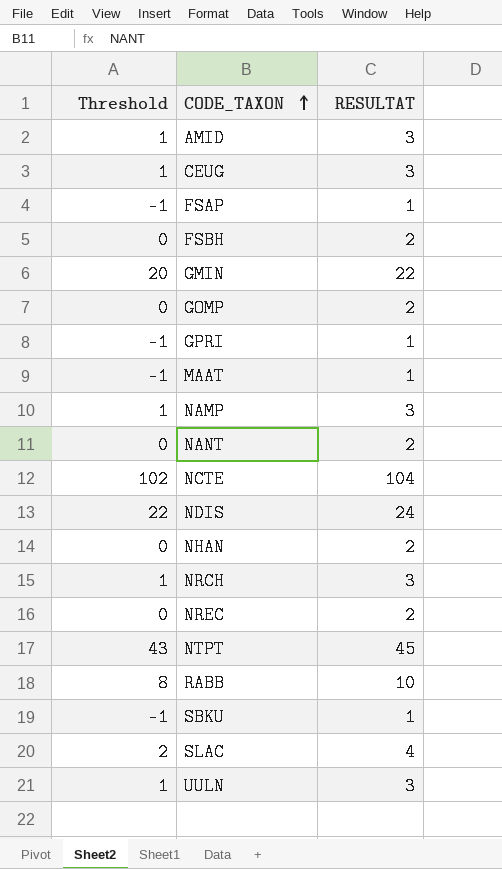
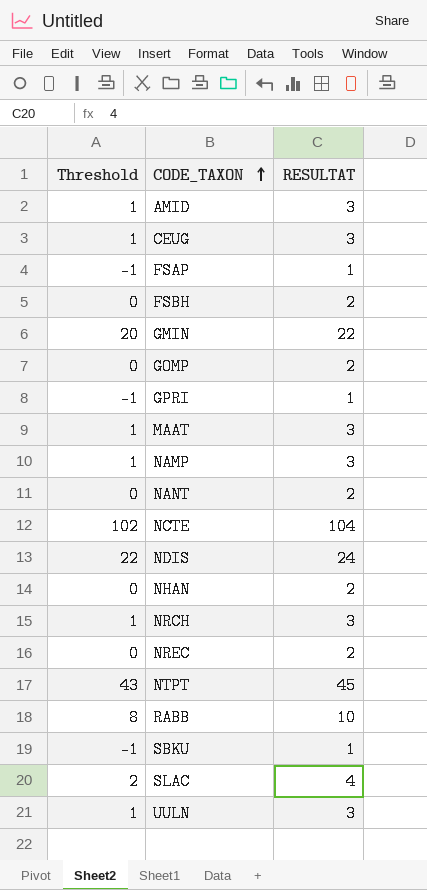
MAAT | Threshold: -1 -> 1
MAAT | RESULTAT: 1 -> 3

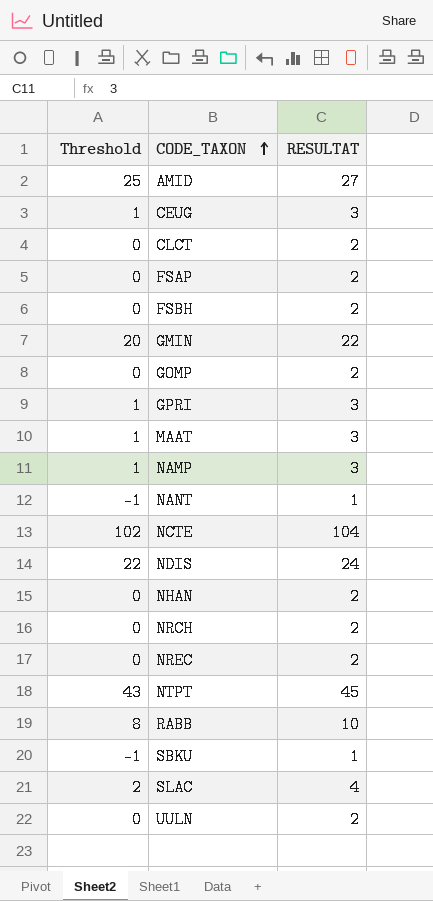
AMID | Threshold: 1 -> 25
AMID | RESULTAT: 3 -> 27
row CLCT: none -> 0 | 2
FSAP | Threshold: -1 -> 0
FSAP | RESULTAT: 1 -> 2
GPRI | Threshold: -1 -> 1
GPRI | RESULTAT: 1 -> 3
NANT | Threshold: 0 -> -1
NANT | RESULTAT: 2 -> 1
NRCH | Threshold: 1 -> 0
NRCH | RESULTAT: 3 -> 2
UULN | Threshold: 1 -> 0
UULN | RESULTAT: 3 -> 2

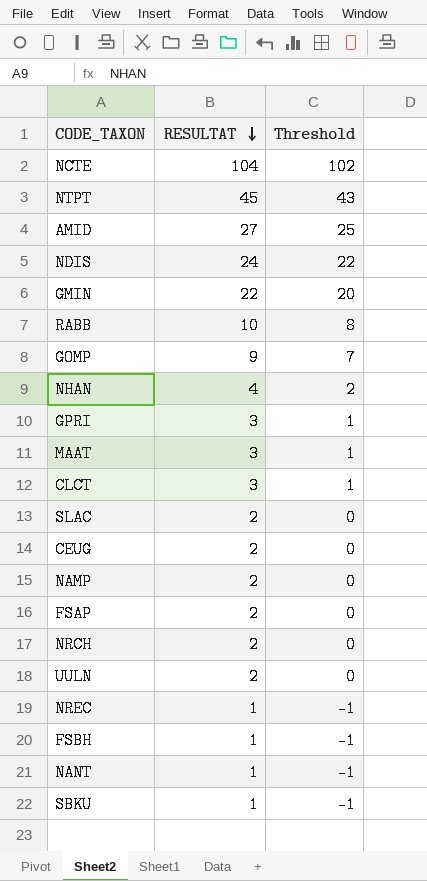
row order: CODE_TAXON ascending -> RESULTAT descending
column Threshold | position: 1 -> 3
GOMP | RESULTAT: 2 -> 9
GOMP | Threshold: 0 -> 7
NHAN | RESULTAT: 2 -> 4
NHAN | Threshold: 0 -> 2
CLCT | RESULTAT: 2 -> 3
CLCT | Threshold: 0 -> 1
SLAC | RESULTAT: 4 -> 2
SLAC | Threshold: 2 -> 0
CEUG | RESULTAT: 3 -> 2
CEUG | Threshold: 1 -> 0
NAMP | RESULTAT: 3 -> 2
NAMP | Threshold: 1 -> 0
NREC | RESULTAT: 2 -> 1
NREC | Threshold: 0 -> -1
FSBH | RESULTAT: 2 -> 1
FSBH | Threshold: 0 -> -1

